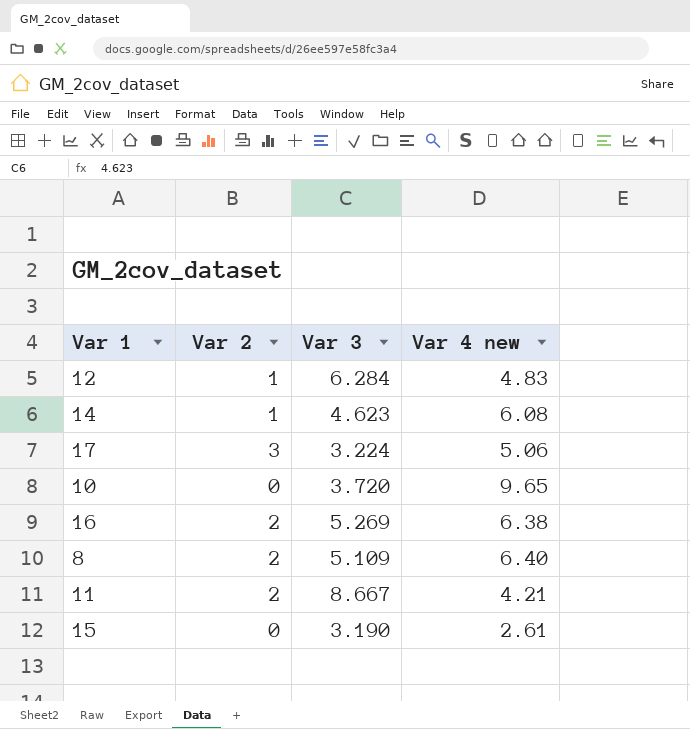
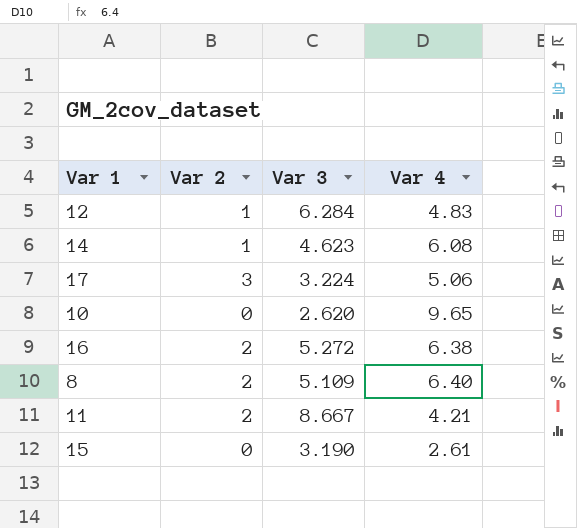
column name: Var 4 new -> Var 4
10 | Var 3: 3.720 -> 2.620
16 | Var 3: 5.269 -> 5.272

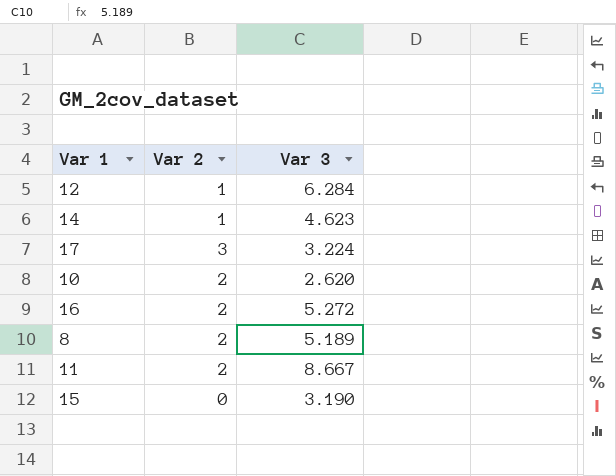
column Var 4 | position: 4 -> none
10 | Var 2: 0 -> 2
8 | Var 3: 5.109 -> 5.189

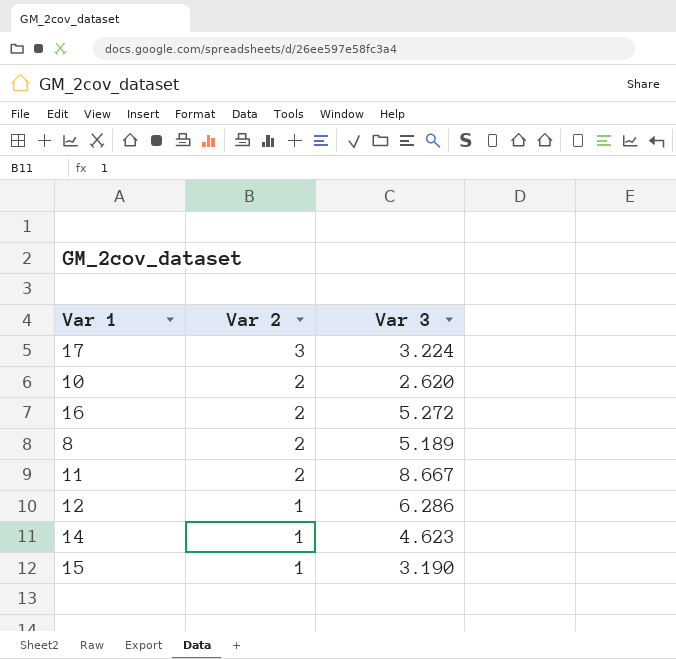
row order: none -> Var 2 descending
12 | Var 3: 6.284 -> 6.286
15 | Var 2: 0 -> 1

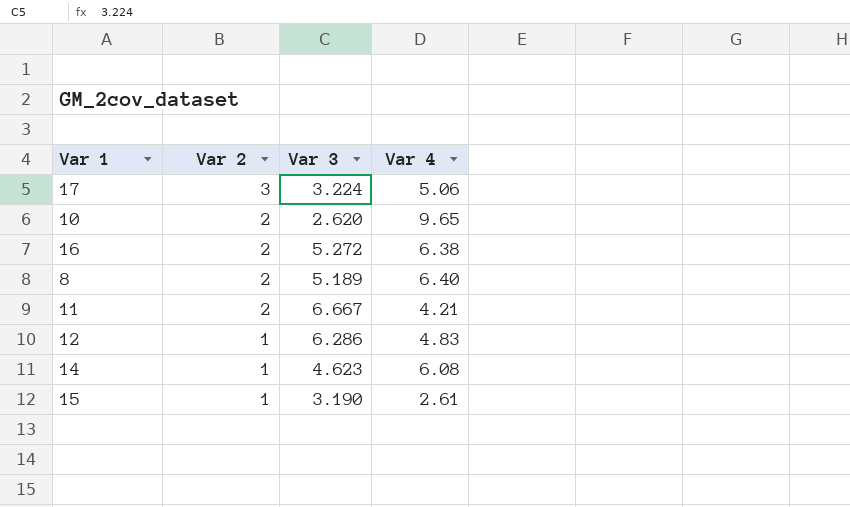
column Var 4 | position: none -> 4
11 | Var 3: 8.667 -> 6.667

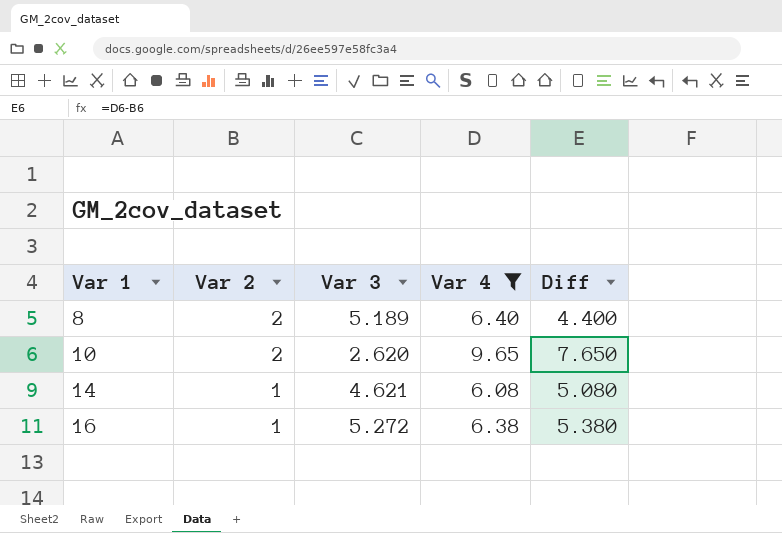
filter: none -> Var 4 >= 6.08
row order: Var 2 descending -> Var 1 ascending
column Diff | formula: none -> [Var 4] - [Var 2]
14 | Var 3: 4.623 -> 4.621
16 | Var 2: 2 -> 1

